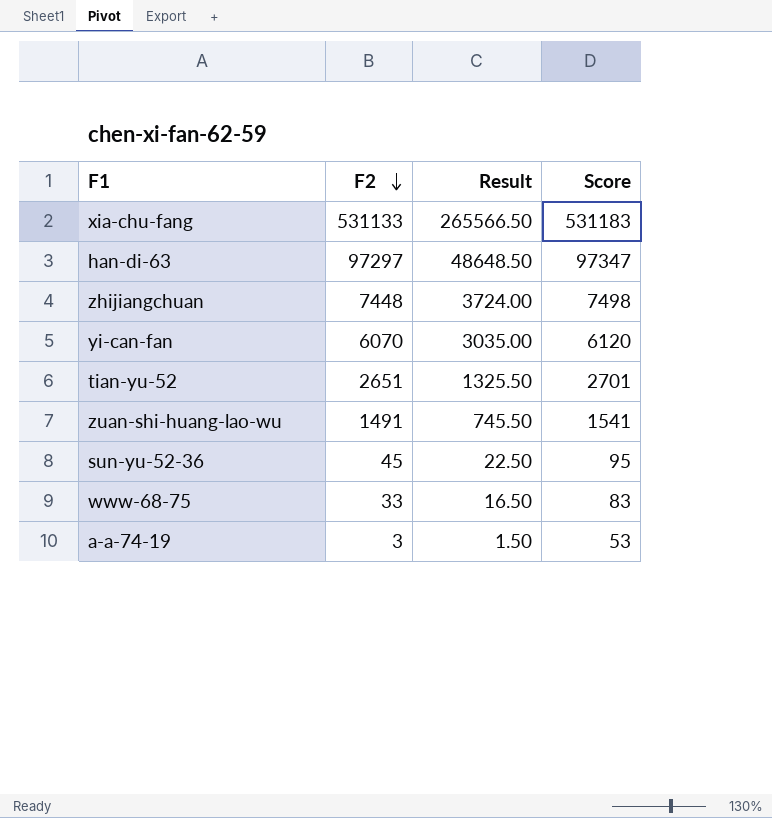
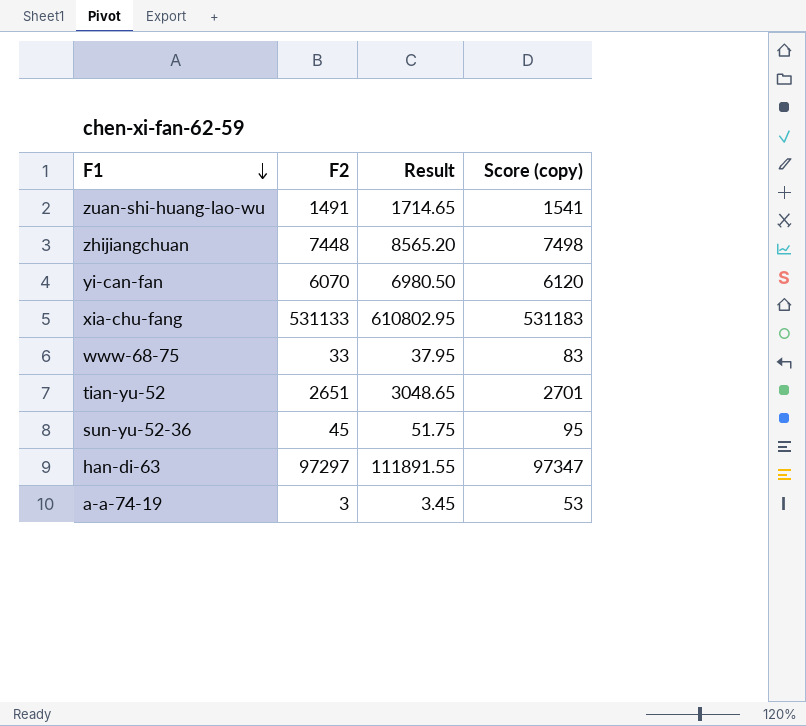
row order: F2 descending -> F1 descending
column Result | formula: [F2] * 0.5 -> [F2] * 1.15
column name: Score -> Score (copy)

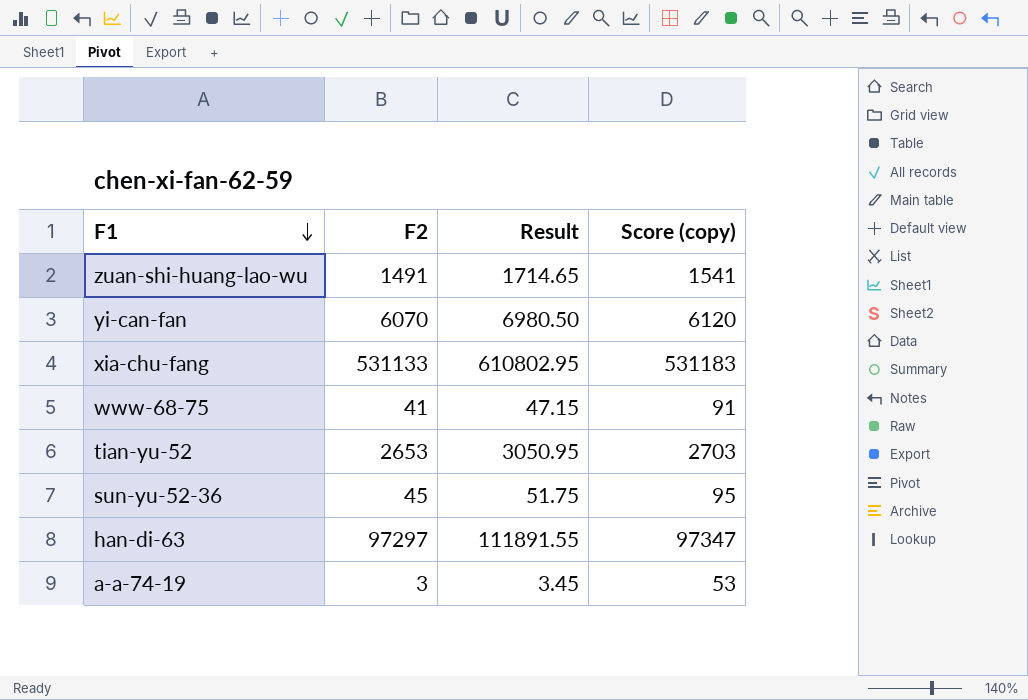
row zhijiangchuan: 7448 | 8565.20 | 7498 -> none
www-68-75 | F2: 33 -> 41
www-68-75 | Result: 37.95 -> 47.15
www-68-75 | Score (copy): 83 -> 91
tian-yu-52 | F2: 2651 -> 2653
tian-yu-52 | Result: 3048.65 -> 3050.95
tian-yu-52 | Score (copy): 2701 -> 2703

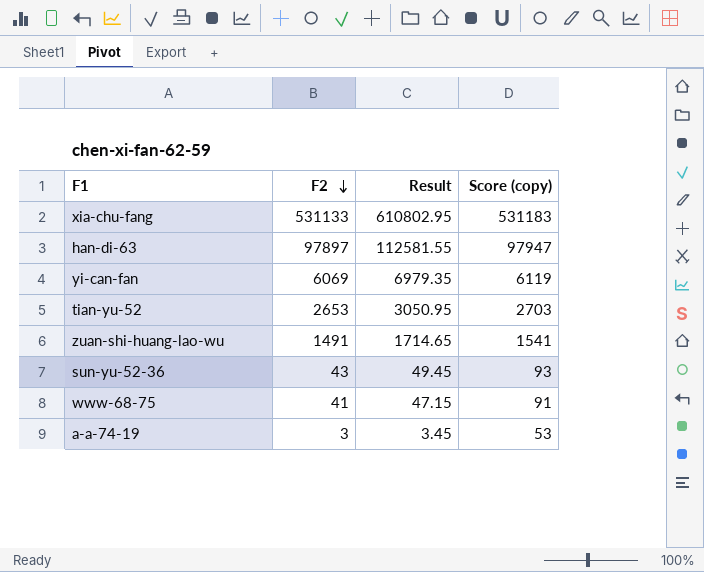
row order: F1 descending -> F2 descending
han-di-63 | F2: 97297 -> 97897
han-di-63 | Result: 111891.55 -> 112581.55
han-di-63 | Score (copy): 97347 -> 97947
yi-can-fan | F2: 6070 -> 6069
yi-can-fan | Result: 6980.50 -> 6979.35
yi-can-fan | Score (copy): 6120 -> 6119
sun-yu-52-36 | F2: 45 -> 43
sun-yu-52-36 | Result: 51.75 -> 49.45
sun-yu-52-36 | Score (copy): 95 -> 93

